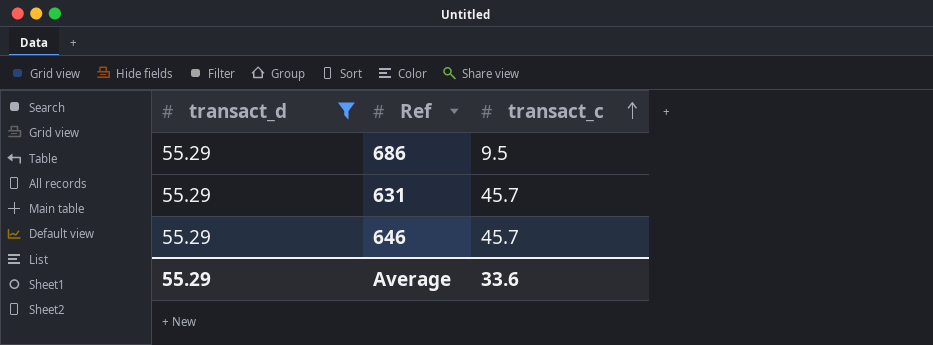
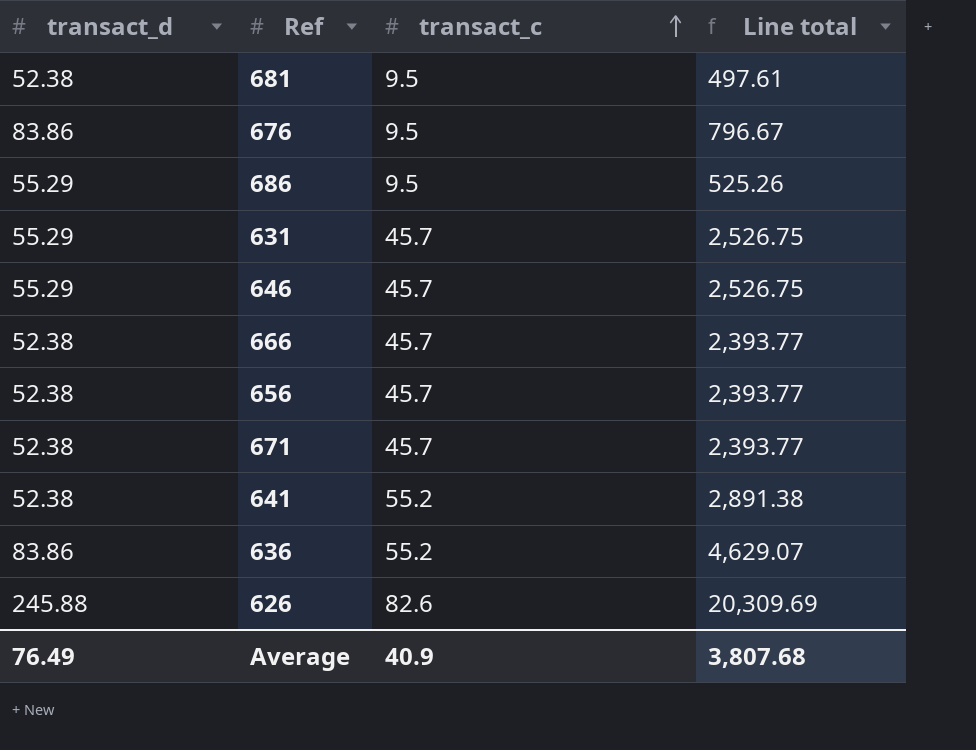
filter: transact_d = 55.29 -> none
column Line total | formula: none -> [transact_d] * [transact_c]
Average | transact_d: 55.29 -> 76.49
Average | transact_c: 33.6 -> 40.9

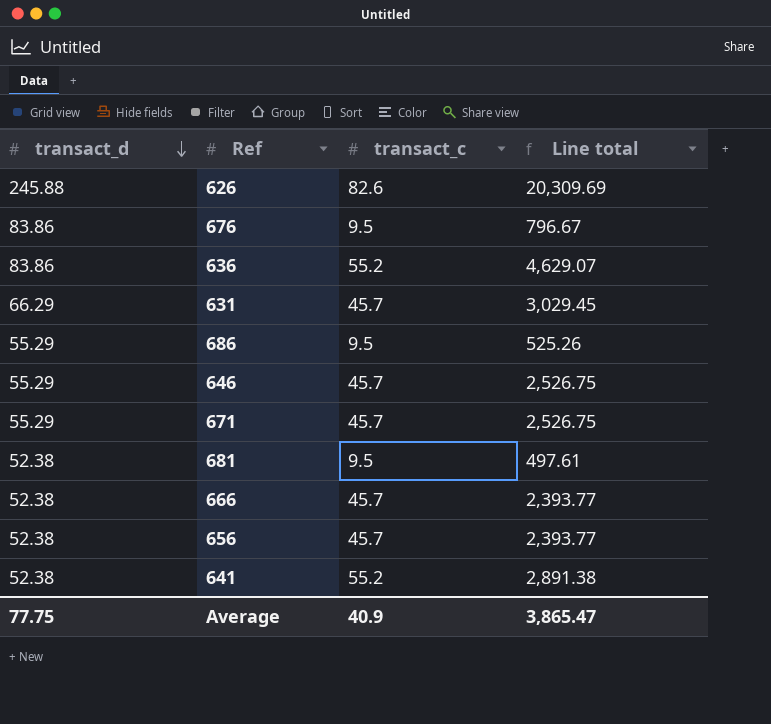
row order: transact_c ascending -> transact_d descending
631 | transact_d: 55.29 -> 66.29
631 | Line total: 2,526.75 -> 3,029.45
671 | transact_d: 52.38 -> 55.29
671 | Line total: 2,393.77 -> 2,526.75
Average | transact_d: 76.49 -> 77.75
Average | Line total: 3,807.68 -> 3,865.47

